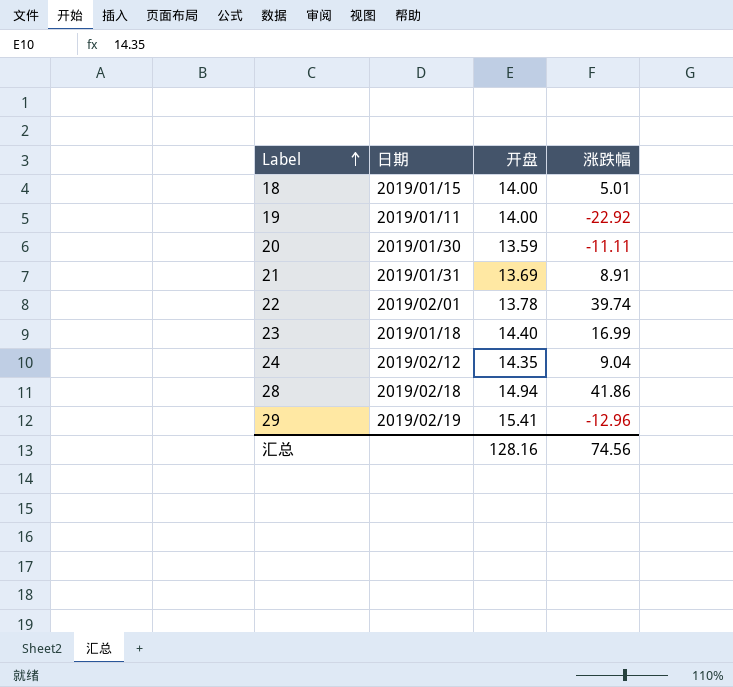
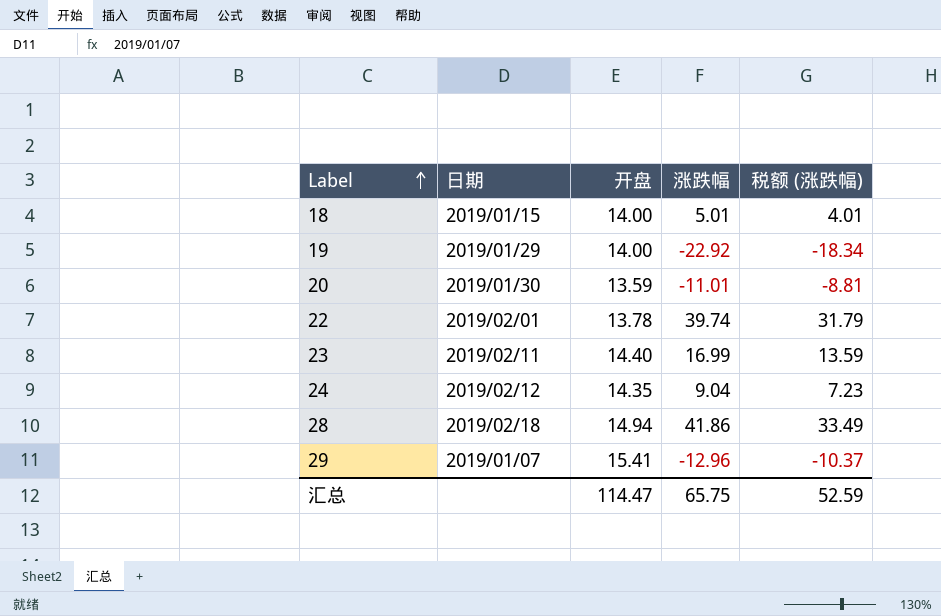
column 税额 (涨跌幅) | formula: none -> [涨跌幅] * 0.8
row 21: 2019/01/31 | 13.69 | 8.91 -> none
19 | 日期: 2019/01/11 -> 2019/01/29
20 | 涨跌幅: -11.11 -> -11.01
23 | 日期: 2019/01/18 -> 2019/02/11
29 | 日期: 2019/02/19 -> 2019/01/07
汇总 | 开盘: 128.16 -> 114.47
汇总 | 涨跌幅: 74.56 -> 65.75

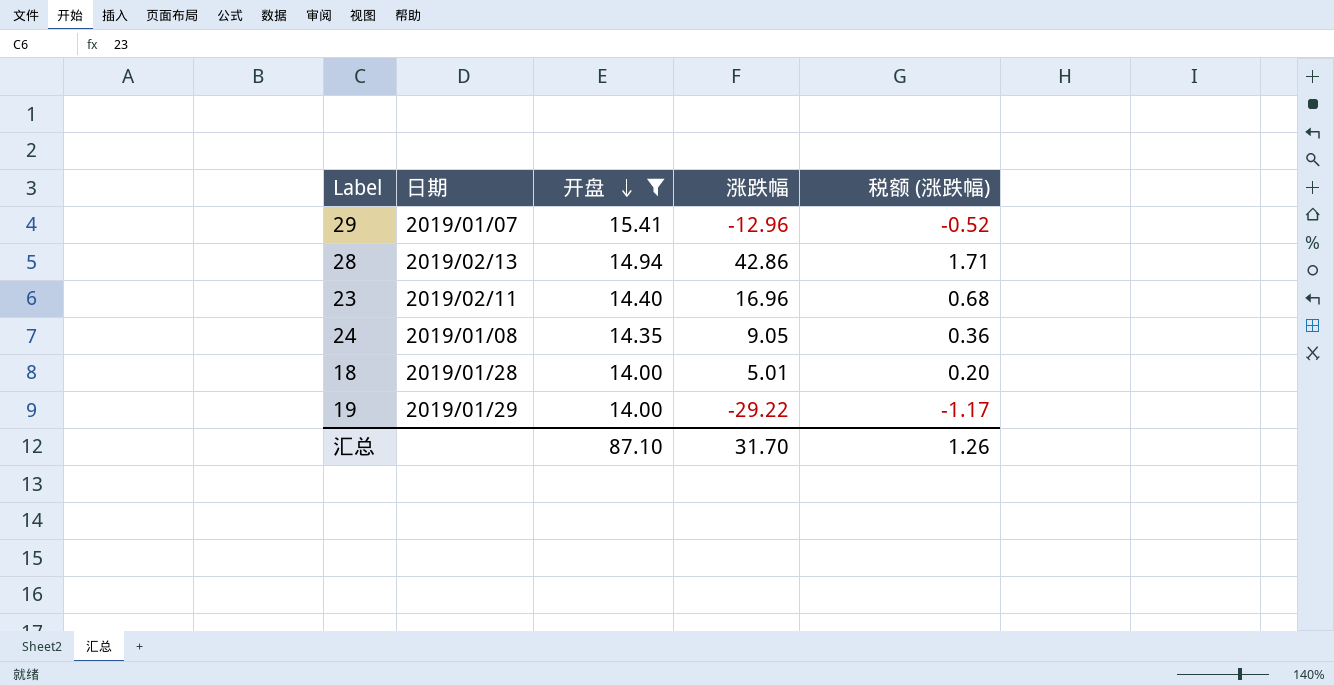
filter: none -> 开盘 >= 14.00
row order: Label ascending -> 开盘 descending
column 税额 (涨跌幅) | formula: [涨跌幅] * 0.8 -> [涨跌幅] * 0.04
28 | 日期: 2019/02/18 -> 2019/02/13
28 | 涨跌幅: 41.86 -> 42.86
23 | 涨跌幅: 16.99 -> 16.96
24 | 日期: 2019/02/12 -> 2019/01/08
24 | 涨跌幅: 9.04 -> 9.05
18 | 日期: 2019/01/15 -> 2019/01/28
19 | 涨跌幅: -22.92 -> -29.22
汇总 | 开盘: 114.47 -> 87.10
汇总 | 涨跌幅: 65.75 -> 31.70
汇总 | 税额 (涨跌幅): 52.59 -> 1.26

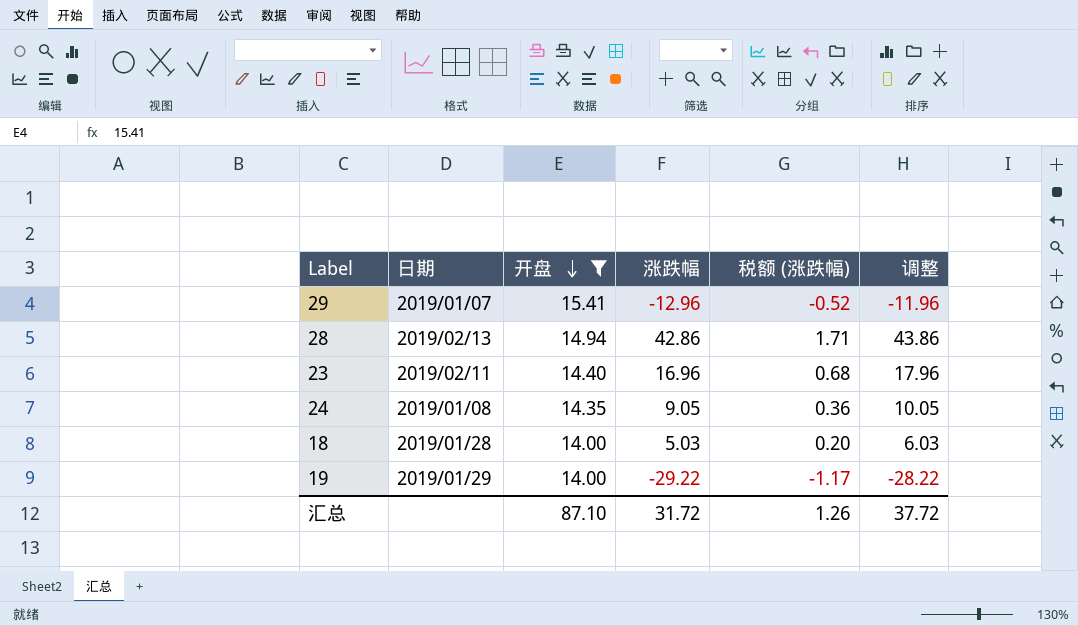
column 调整 | formula: none -> [涨跌幅] + 1
18 | 涨跌幅: 5.01 -> 5.03
汇总 | 涨跌幅: 31.70 -> 31.72

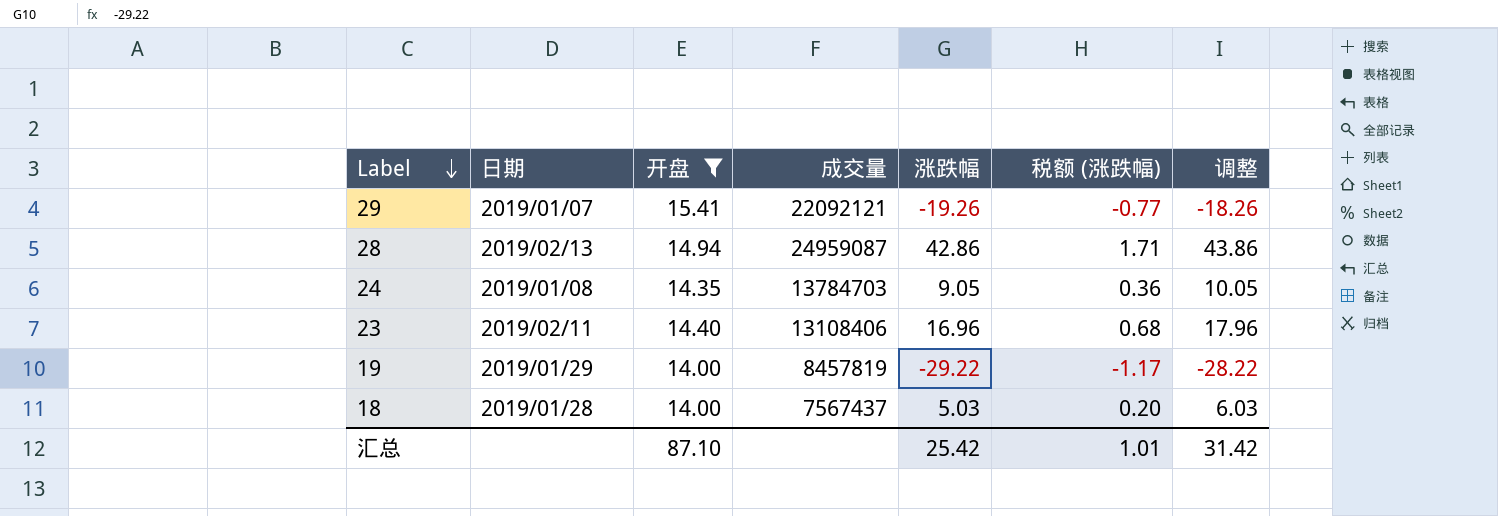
row order: 开盘 descending -> Label descending
column 成交量 | position: none -> 4
29 | 涨跌幅: -12.96 -> -19.26
29 | 税额 (涨跌幅): -0.52 -> -0.77
29 | 调整: -11.96 -> -18.26
汇总 | 涨跌幅: 31.72 -> 25.42
汇总 | 税额 (涨跌幅): 1.26 -> 1.01
汇总 | 调整: 37.72 -> 31.42

